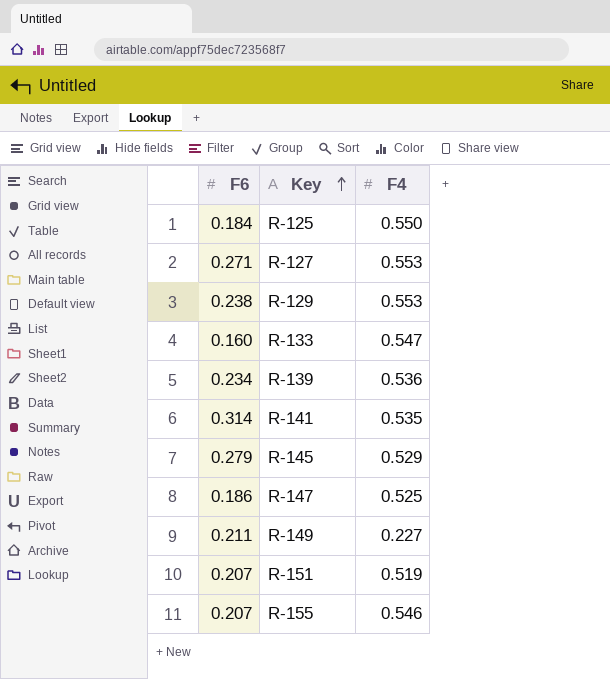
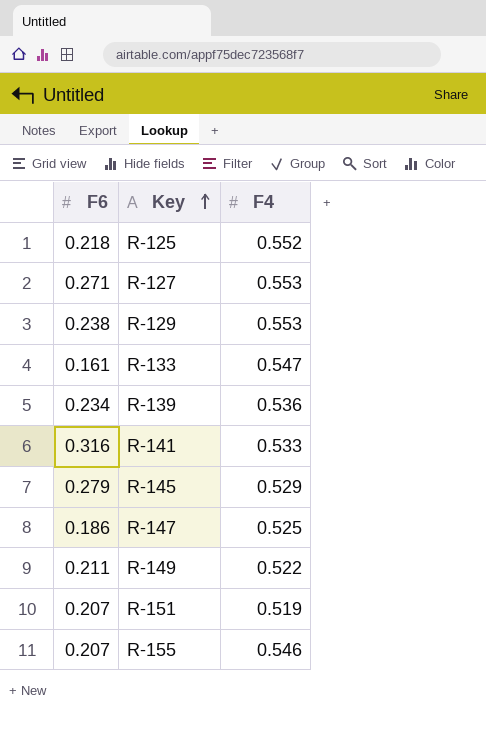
R-125 | F6: 0.184 -> 0.218
R-125 | F4: 0.550 -> 0.552
R-133 | F6: 0.160 -> 0.161
R-141 | F6: 0.314 -> 0.316
R-141 | F4: 0.535 -> 0.533
R-149 | F4: 0.227 -> 0.522

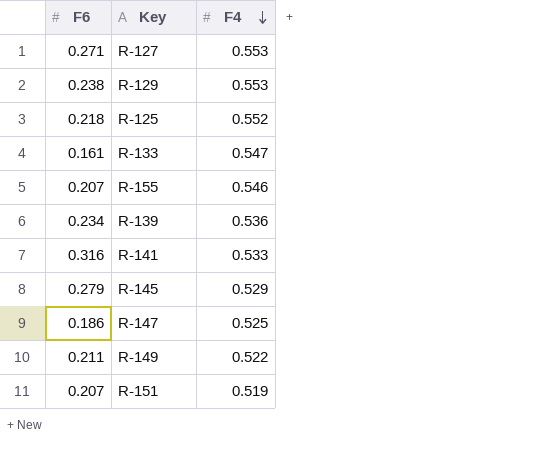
row order: Key ascending -> F4 descending

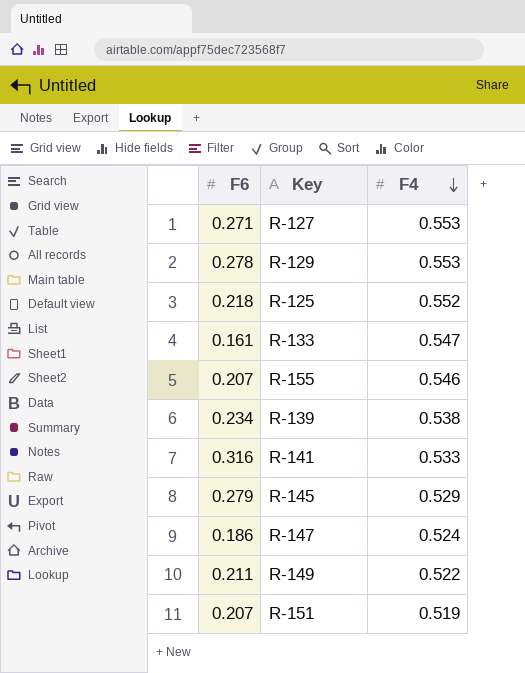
R-129 | F6: 0.238 -> 0.278
R-139 | F4: 0.536 -> 0.538
R-147 | F4: 0.525 -> 0.524

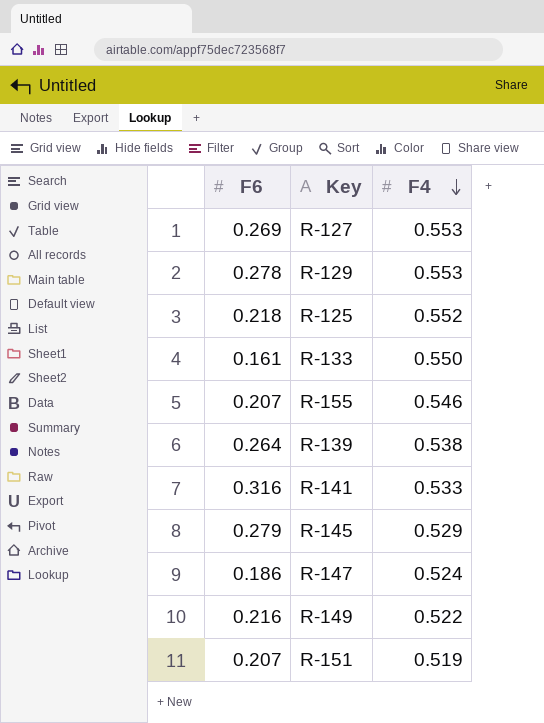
R-127 | F6: 0.271 -> 0.269
R-133 | F4: 0.547 -> 0.550
R-139 | F6: 0.234 -> 0.264
R-149 | F6: 0.211 -> 0.216

